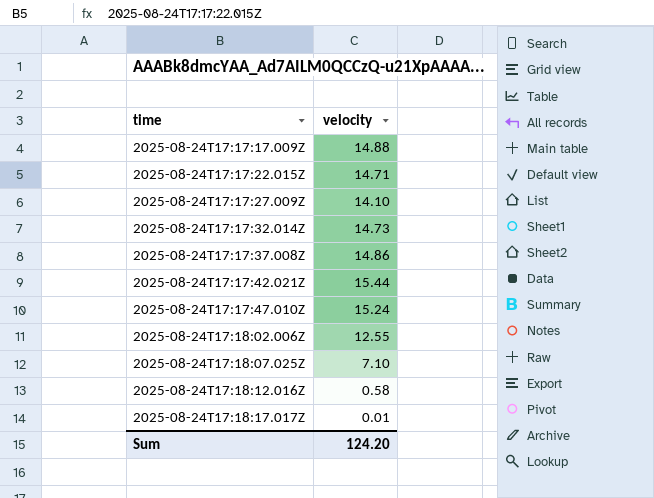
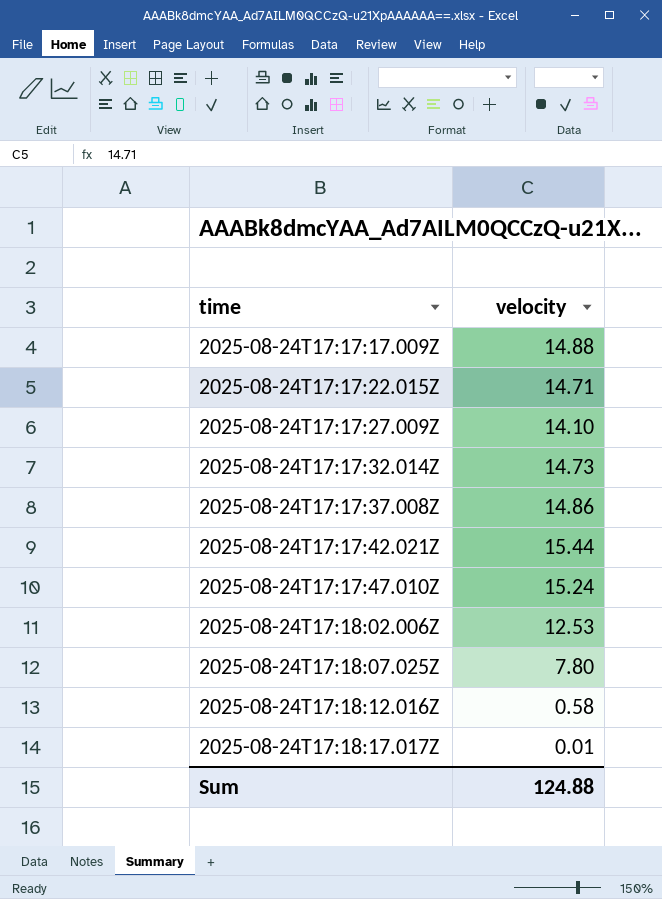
2025-08-24T17:18:02.006Z | velocity: 12.55 -> 12.53
2025-08-24T17:18:07.025Z | velocity: 7.10 -> 7.80
Sum | velocity: 124.20 -> 124.88

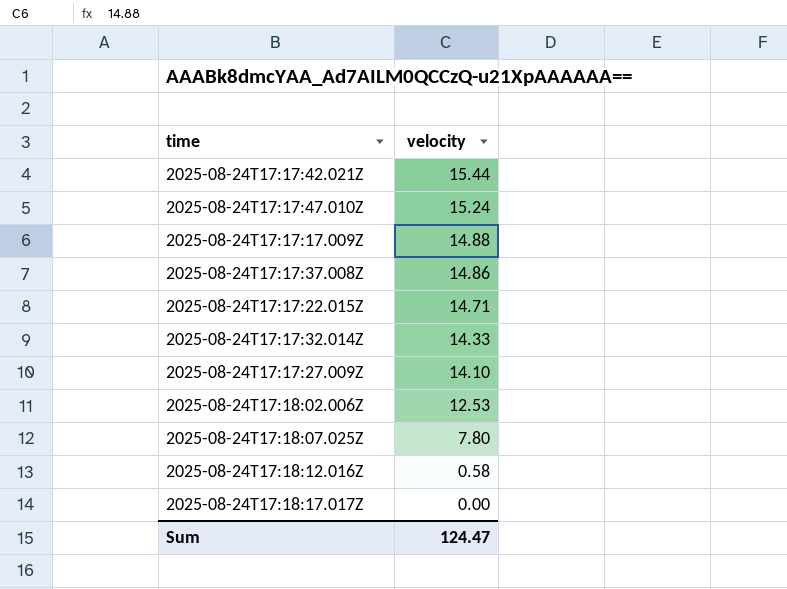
row order: time ascending -> velocity descending
2025-08-24T17:17:32.014Z | velocity: 14.73 -> 14.33
2025-08-24T17:18:17.017Z | velocity: 0.01 -> 0.00
Sum | velocity: 124.88 -> 124.47

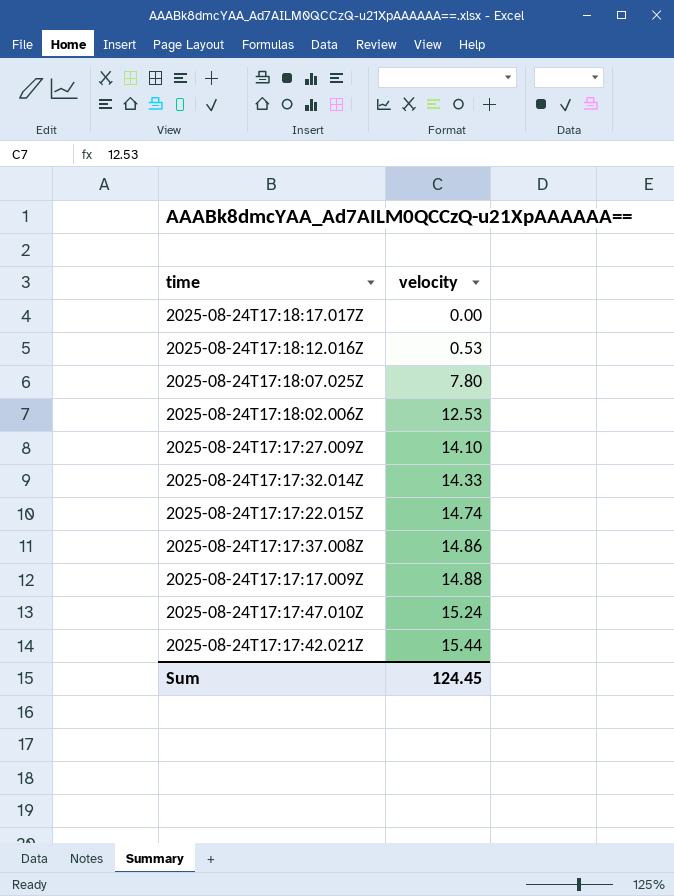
row order: velocity descending -> velocity ascending
2025-08-24T17:18:12.016Z | velocity: 0.58 -> 0.53
2025-08-24T17:17:22.015Z | velocity: 14.71 -> 14.74
Sum | velocity: 124.47 -> 124.45

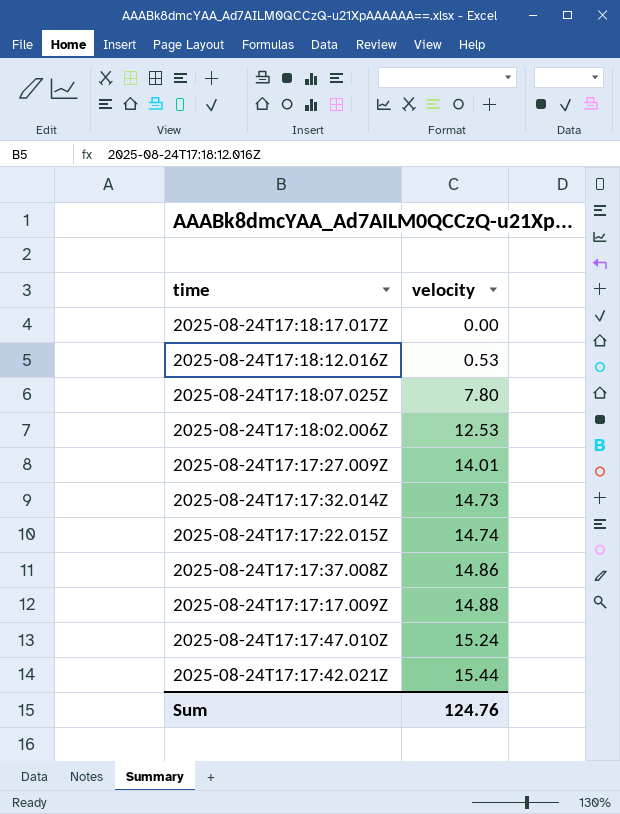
2025-08-24T17:17:27.009Z | velocity: 14.10 -> 14.01
2025-08-24T17:17:32.014Z | velocity: 14.33 -> 14.73
Sum | velocity: 124.45 -> 124.76

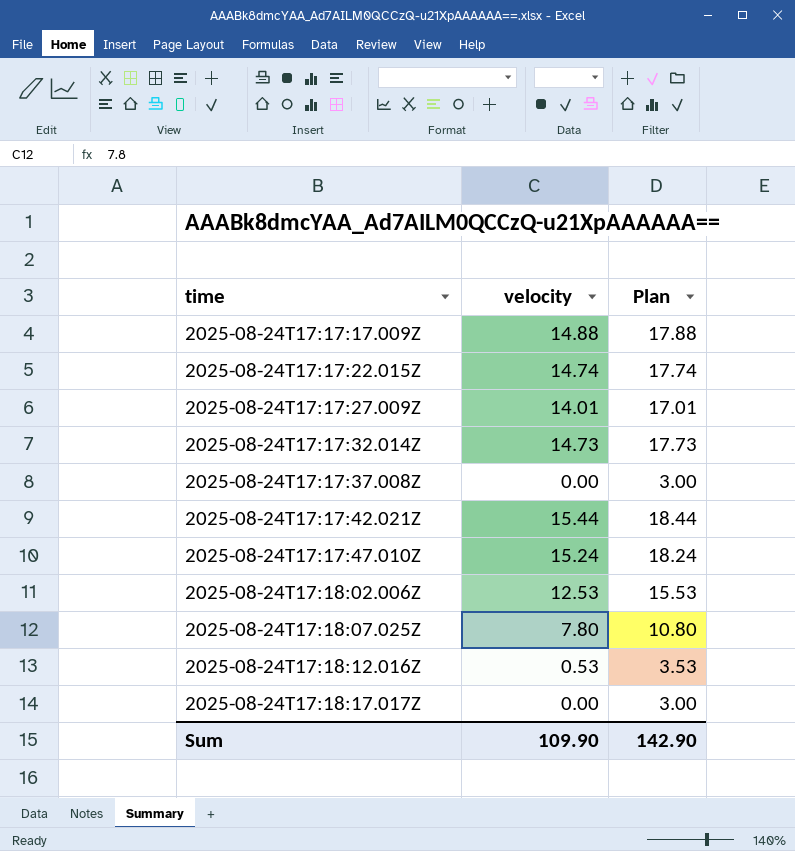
row order: velocity ascending -> time ascending
column Plan | formula: none -> [velocity] + 3
2025-08-24T17:17:37.008Z | velocity: 14.86 -> 0.00
Sum | velocity: 124.76 -> 109.90

